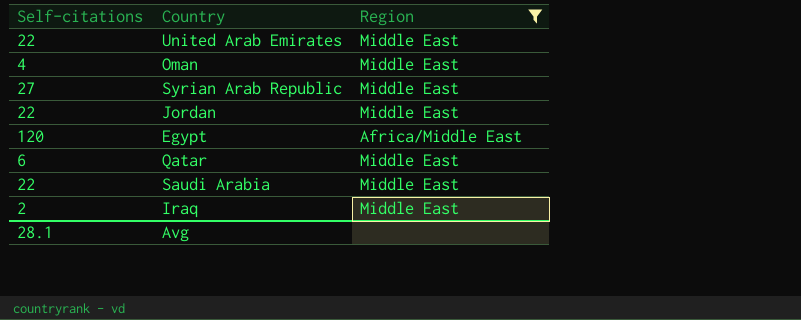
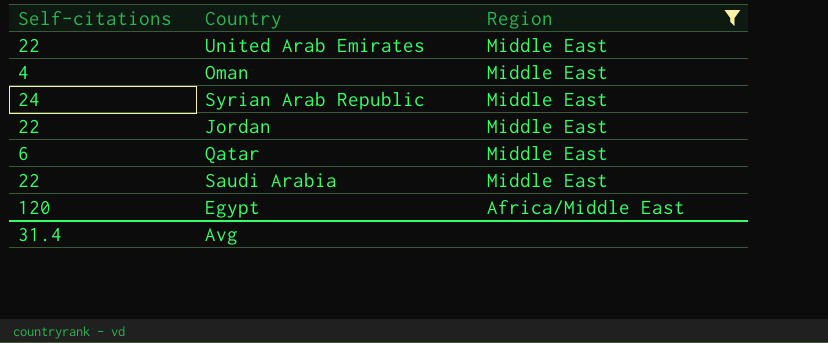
row order: none -> Region descending
row Iraq: 2 | Middle East -> none
Syrian Arab Republic | Self-citations: 27 -> 24
Avg | Self-citations: 28.1 -> 31.4

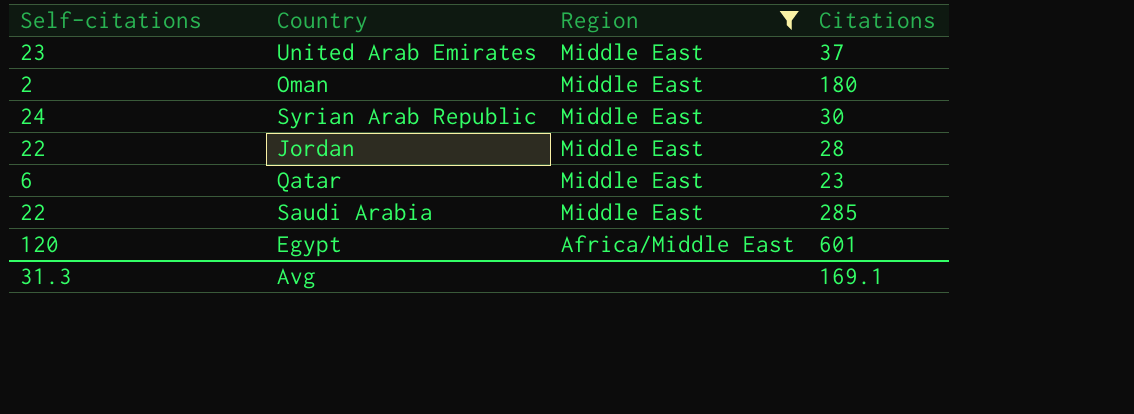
column Citations | position: none -> 4
United Arab Emirates | Self-citations: 22 -> 23
Oman | Self-citations: 4 -> 2
Avg | Self-citations: 31.4 -> 31.3

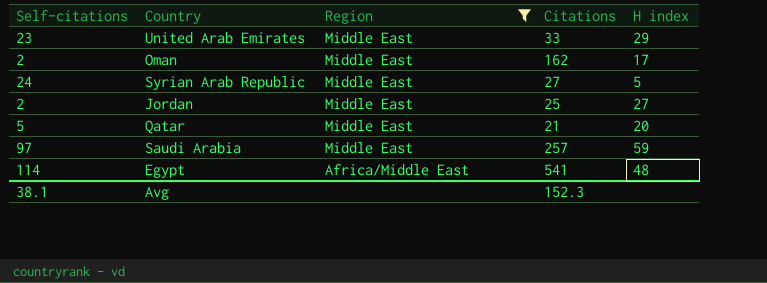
column H index | position: none -> 5
United Arab Emirates | Citations: 37 -> 33
Oman | Citations: 180 -> 162
Syrian Arab Republic | Citations: 30 -> 27
Jordan | Self-citations: 22 -> 2
Jordan | Citations: 28 -> 25
Qatar | Self-citations: 6 -> 5
Qatar | Citations: 23 -> 21
Saudi Arabia | Self-citations: 22 -> 97
Saudi Arabia | Citations: 285 -> 257
Egypt | Self-citations: 120 -> 114
Egypt | Citations: 601 -> 541
Avg | Self-citations: 31.3 -> 38.1
Avg | Citations: 169.1 -> 152.3

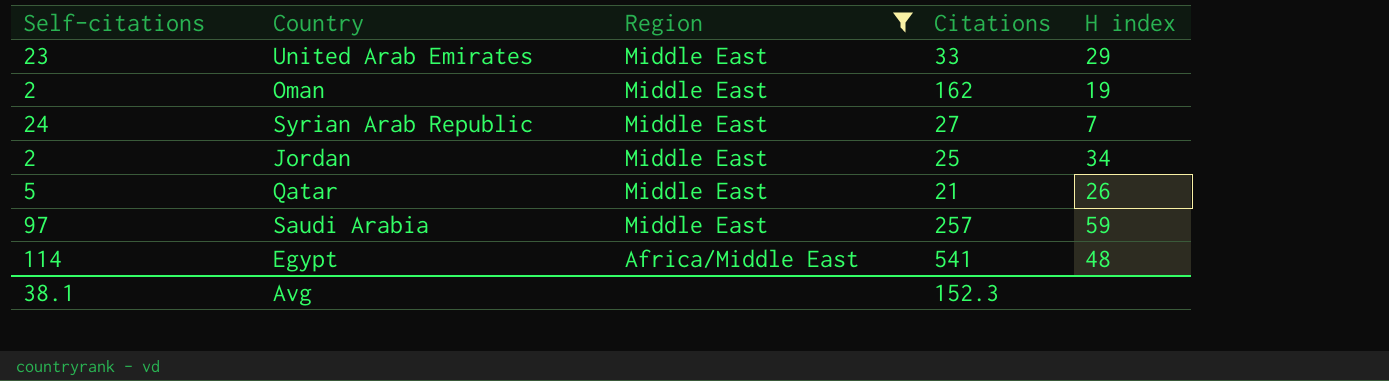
Oman | H index: 17 -> 19
Syrian Arab Republic | H index: 5 -> 7
Jordan | H index: 27 -> 34
Qatar | H index: 20 -> 26

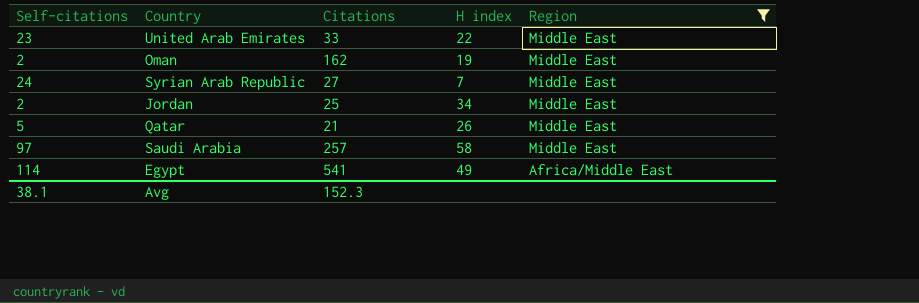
column Region | position: 3 -> 5
United Arab Emirates | H index: 29 -> 22
Saudi Arabia | H index: 59 -> 58
Egypt | H index: 48 -> 49

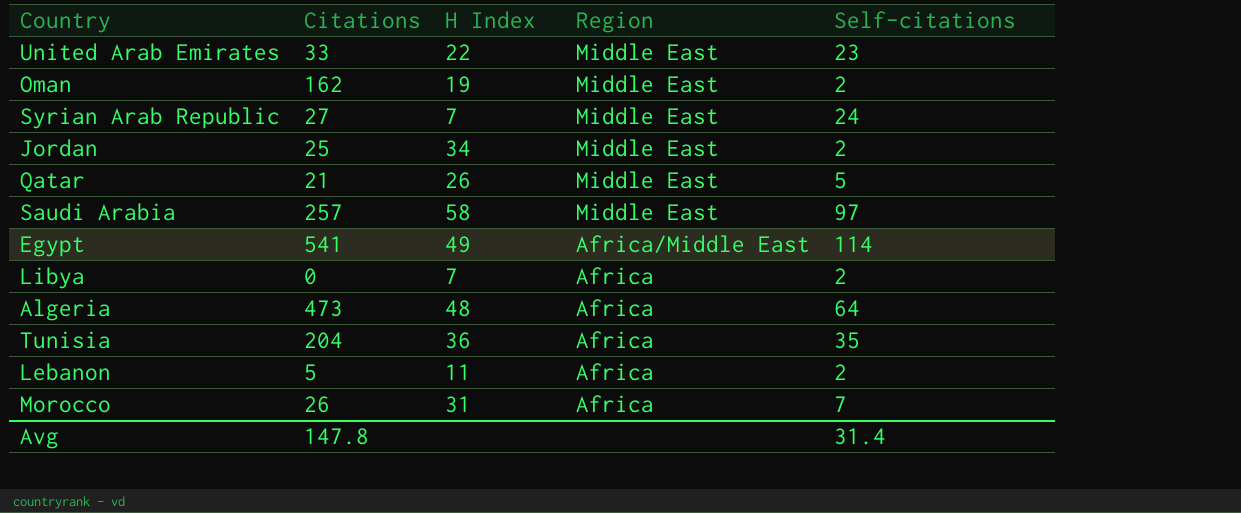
filter: Region != Africa -> none
column name: H index -> H Index
column Self-citations | position: 1 -> 5
Avg | Citations: 152.3 -> 147.8
Avg | Self-citations: 38.1 -> 31.4

